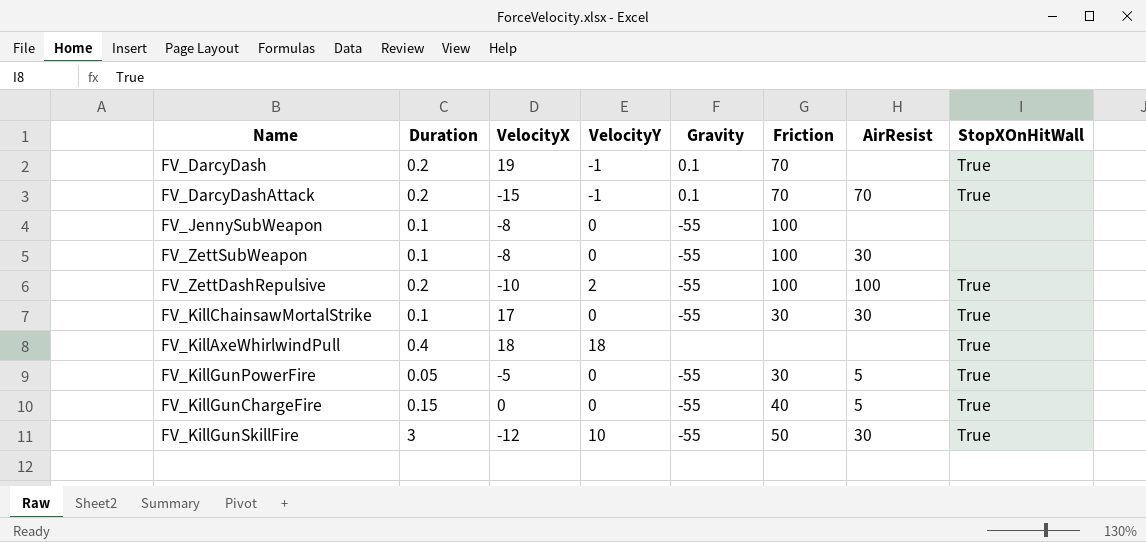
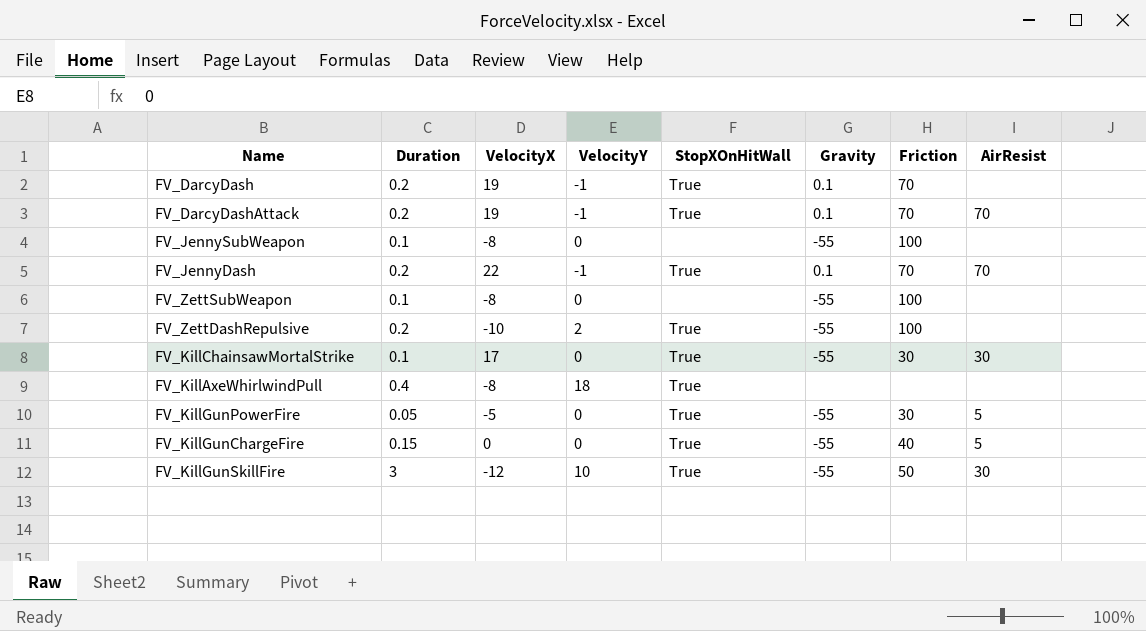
column StopXOnHitWall | position: 8 -> 5
FV_DarcyDashAttack | VelocityX: -15 -> 19
row FV_JennyDash: none -> 0.2 | 22 | -1 | True | 0.1 | 70 | 70
FV_ZettSubWeapon | AirResist: 30 -> none
FV_ZettDashRepulsive | AirResist: 100 -> none
FV_KillAxeWhirlwindPull | VelocityX: 18 -> -8

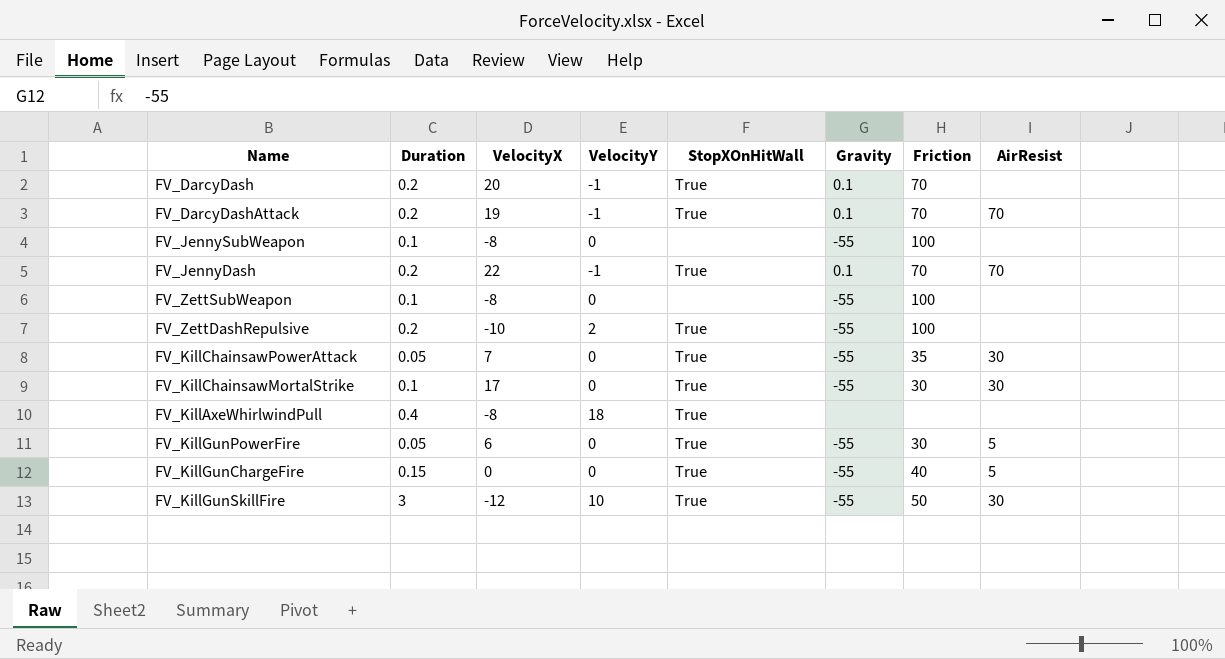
FV_DarcyDash | VelocityX: 19 -> 20
row FV_KillChainsawPowerAttack: none -> 0.05 | 7 | 0 | True | -55 | 35 | 30
FV_KillGunPowerFire | VelocityX: -5 -> 6

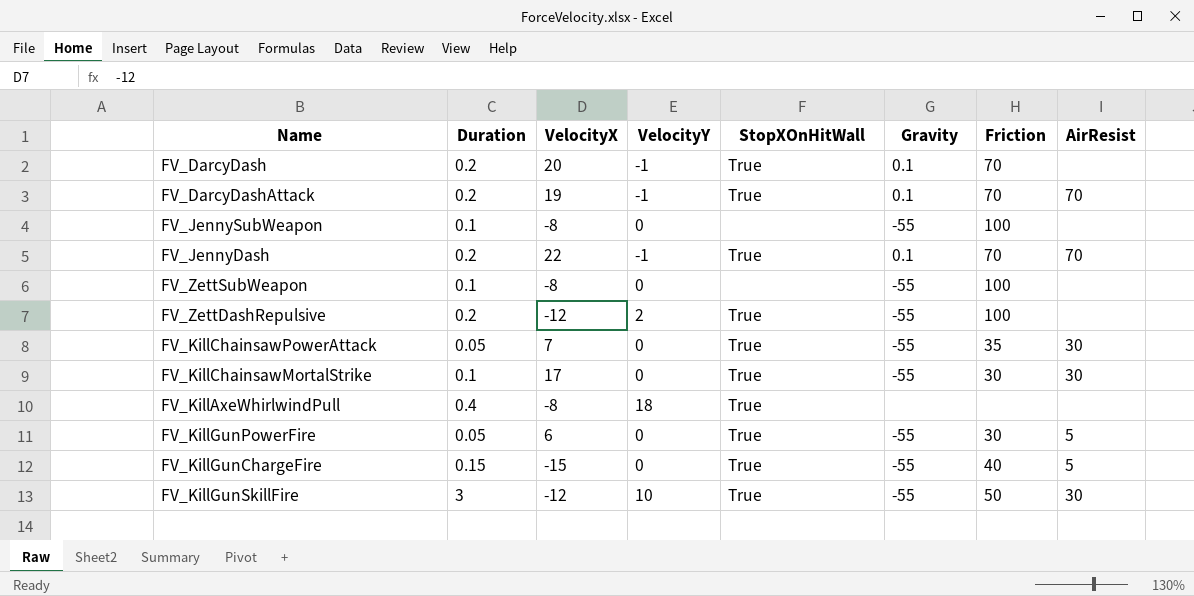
FV_ZettDashRepulsive | VelocityX: -10 -> -12
FV_KillGunChargeFire | VelocityX: 0 -> -15

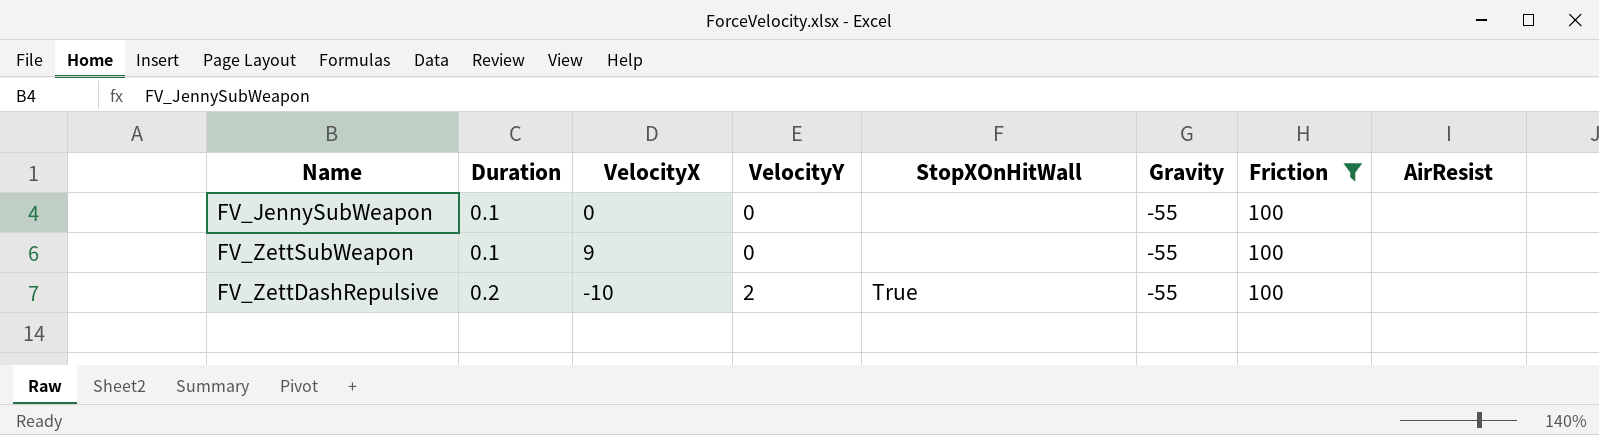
filter: none -> Friction = 100
FV_JennySubWeapon | VelocityX: -8 -> 0
FV_ZettSubWeapon | VelocityX: -8 -> 9
FV_ZettDashRepulsive | VelocityX: -12 -> -10

